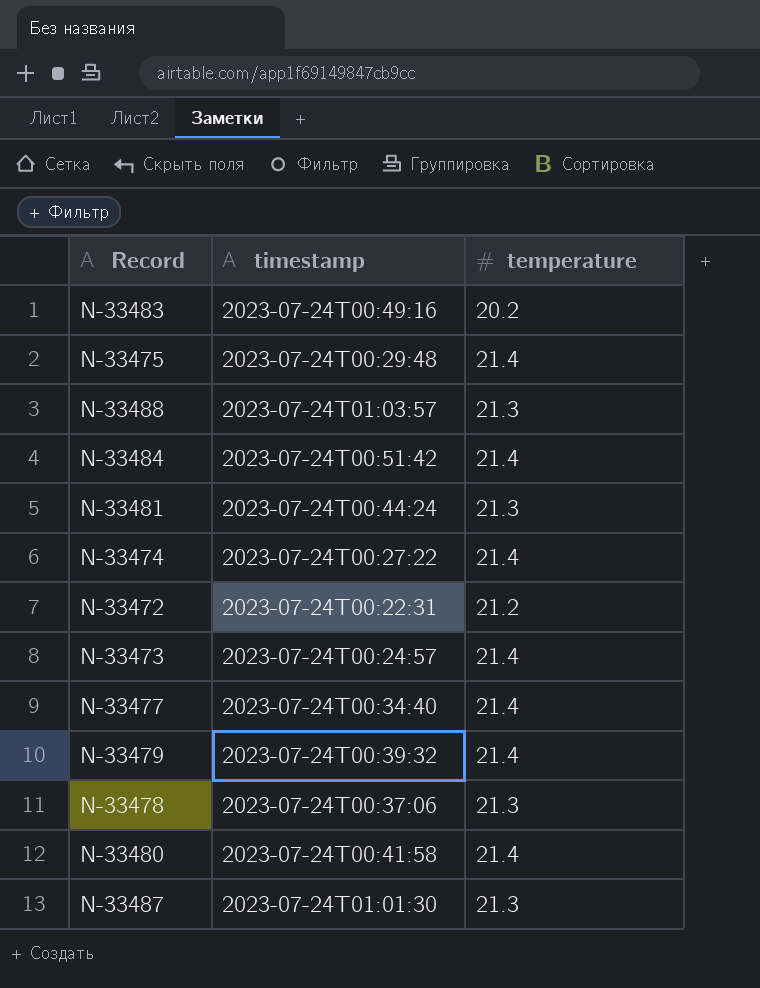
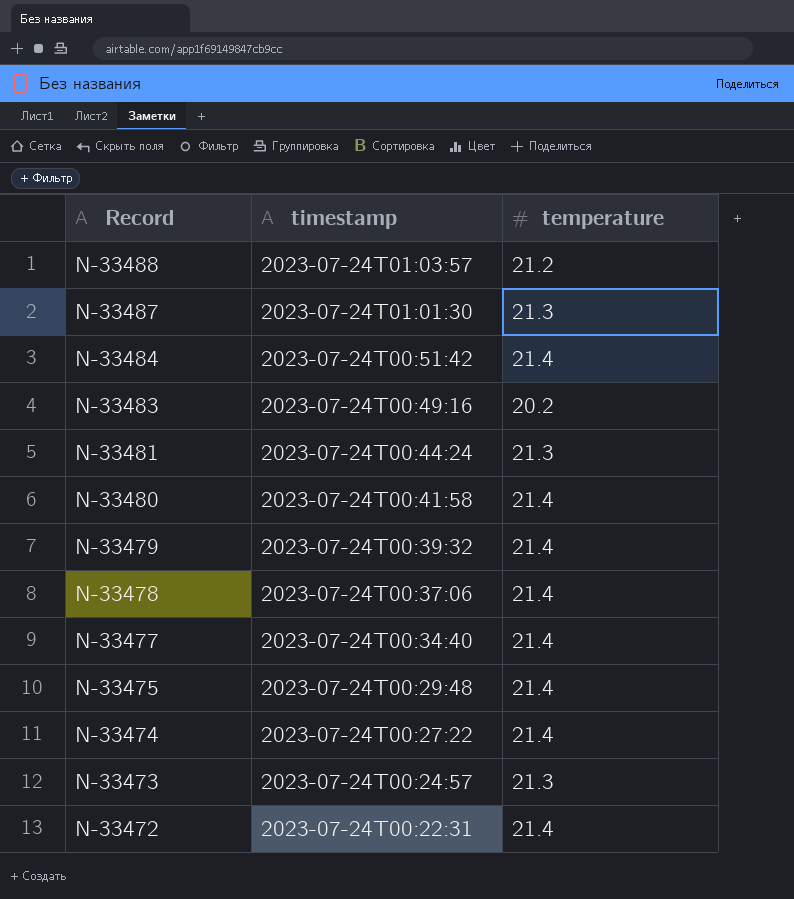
row order: none -> Record descending
N-33488 | temperature: 21.3 -> 21.2
N-33478 | temperature: 21.3 -> 21.4
N-33473 | temperature: 21.4 -> 21.3
N-33472 | temperature: 21.2 -> 21.4

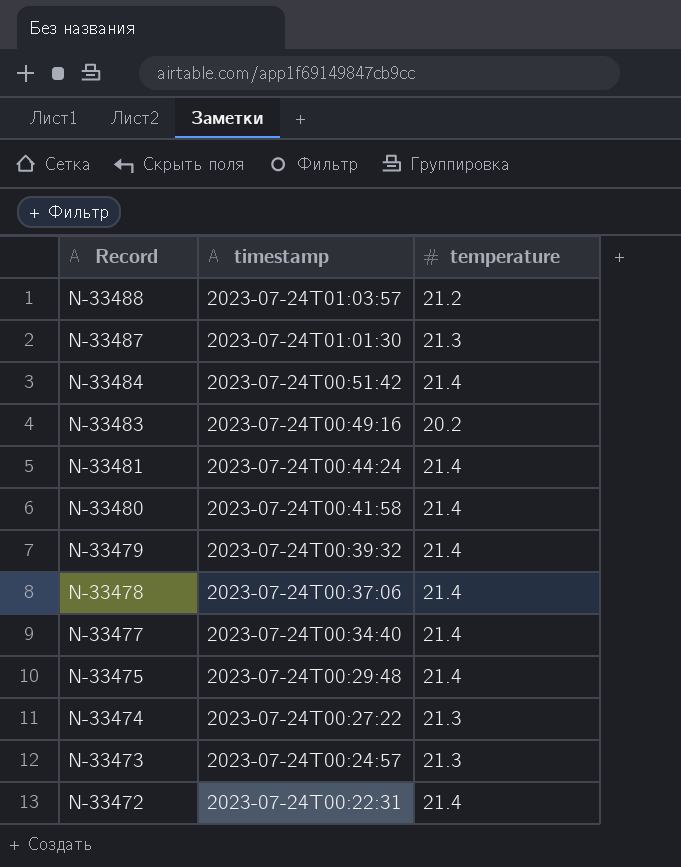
N-33481 | temperature: 21.3 -> 21.4
N-33474 | temperature: 21.4 -> 21.3

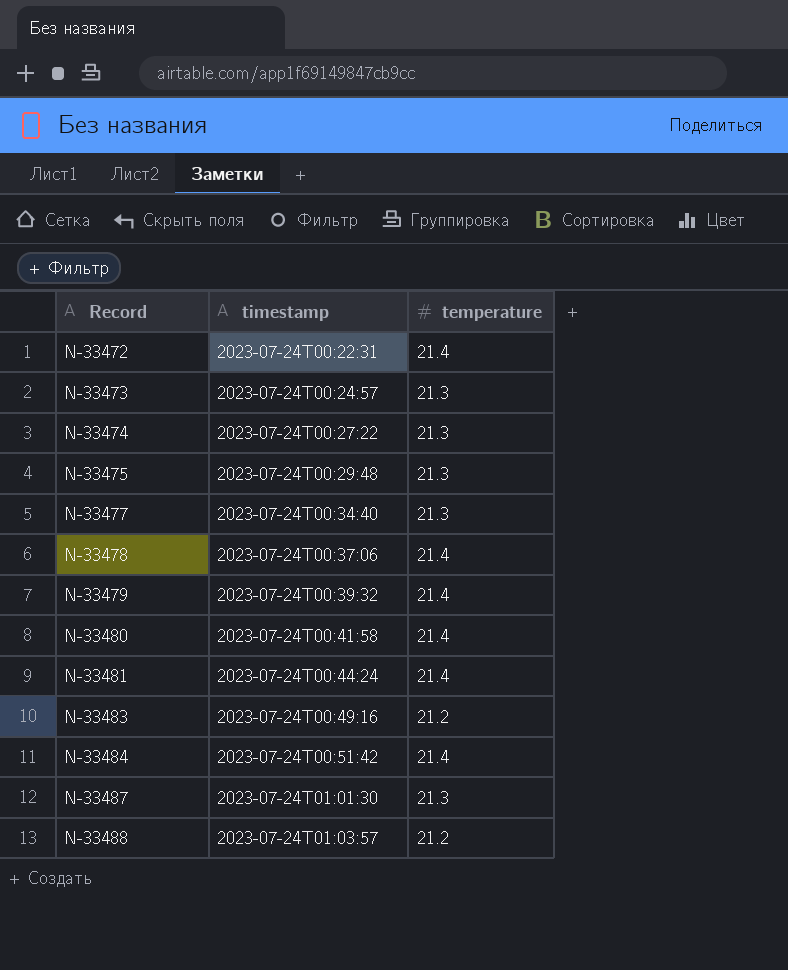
row order: Record descending -> Record ascending
N-33475 | temperature: 21.4 -> 21.3
N-33477 | temperature: 21.4 -> 21.3
N-33483 | temperature: 20.2 -> 21.2

